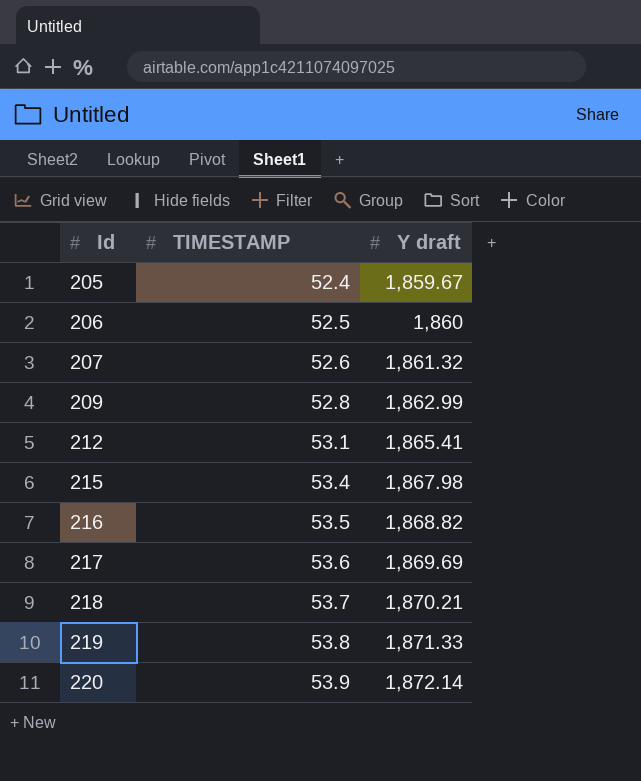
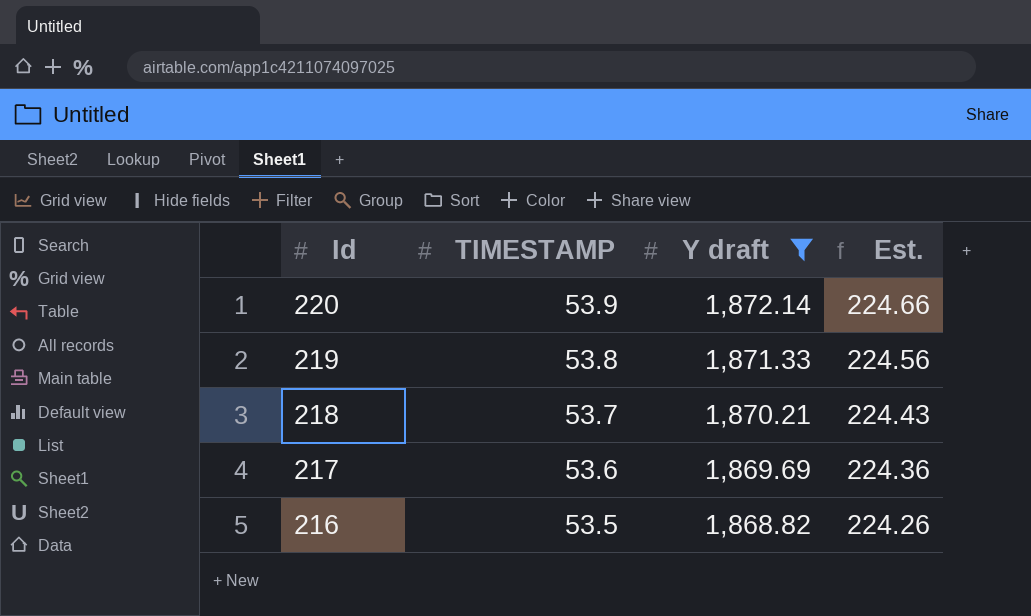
filter: none -> Y draft >= 1,868.82
row order: Id ascending -> Id descending
column Est. | formula: none -> [Y draft] * 0.12

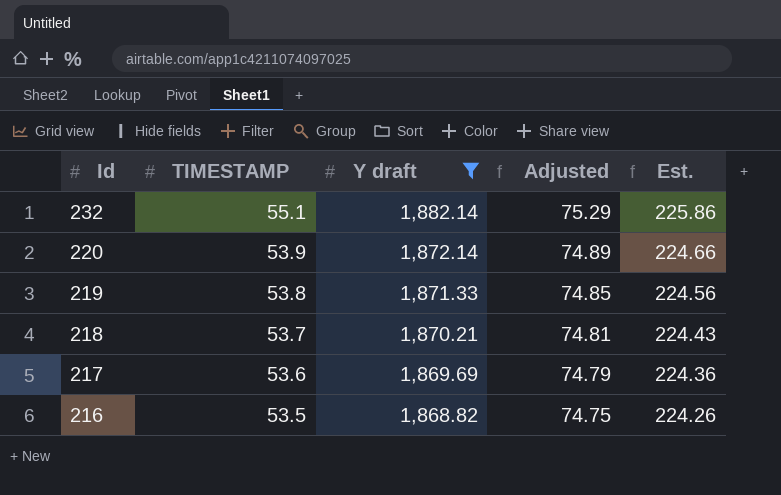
column Adjusted | formula: none -> [Y draft] * 0.04
row 232: none -> 55.1 | 1,882.14 | 75.29 | 225.86

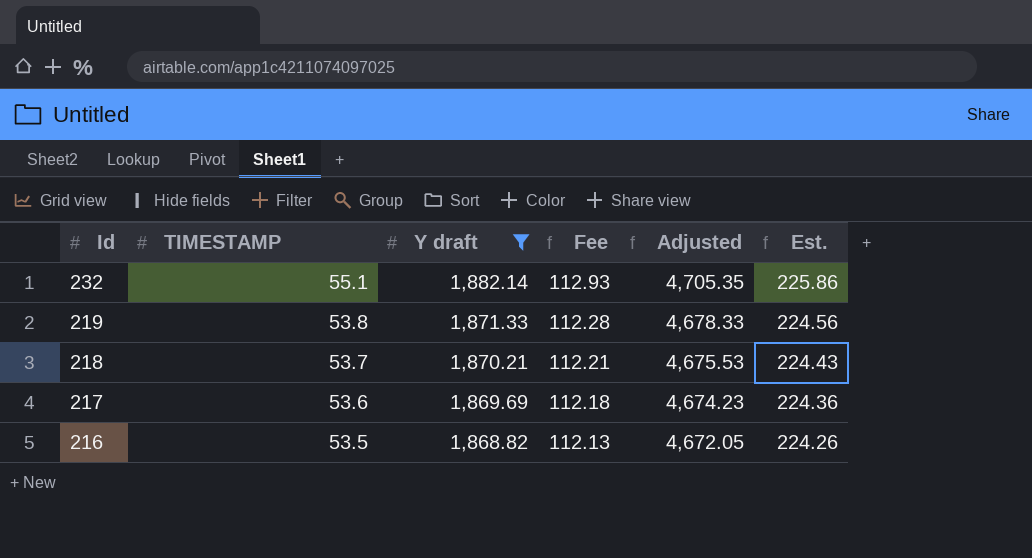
column Fee | formula: none -> [Y draft] * 0.06
column Adjusted | formula: [Y draft] * 0.04 -> [Y draft] * 2.5
row 220: 53.9 | 1,872.14 | 74.89 | 224.66 -> none

